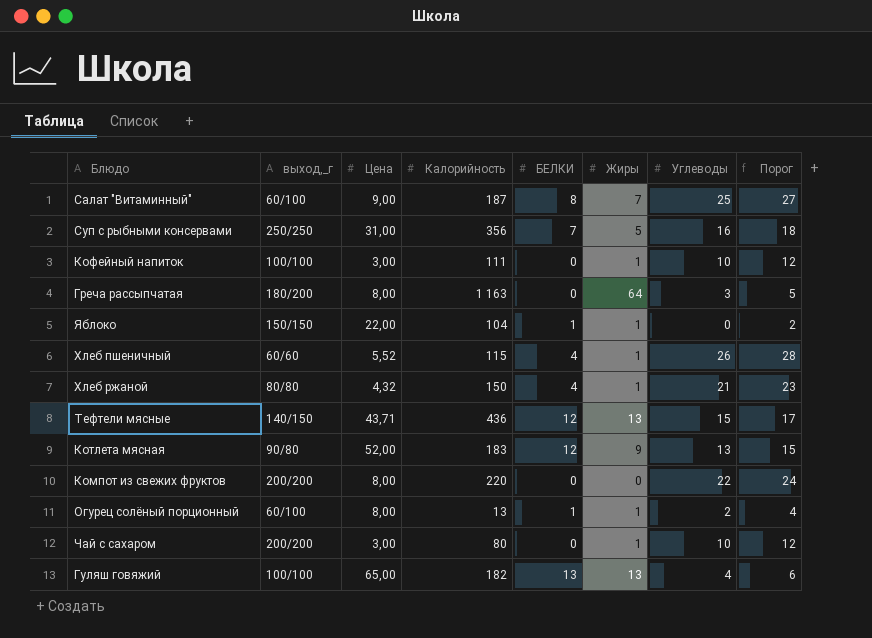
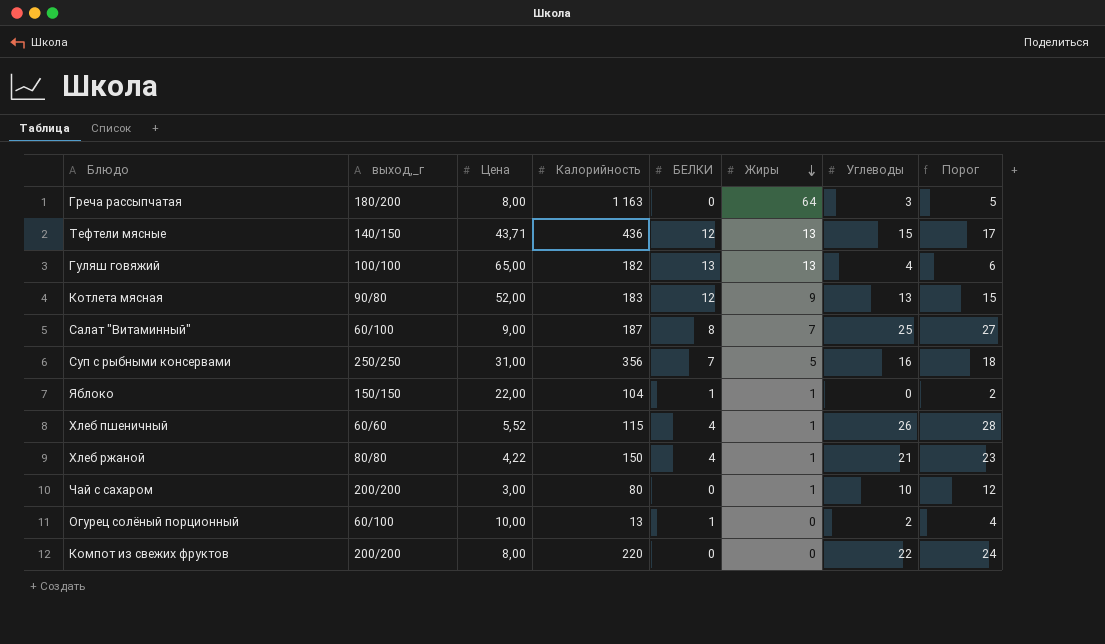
row order: none -> Жиры descending
row Кофейный напиток: 100/100 | 3,00 | 111 | 0 | 1 | 10 | 12 -> none
Хлеб ржаной | Цена: 4,32 -> 4,22
Огурец солёный порционный | Цена: 8,00 -> 10,00
Огурец солёный порционный | Жиры: 1 -> 0

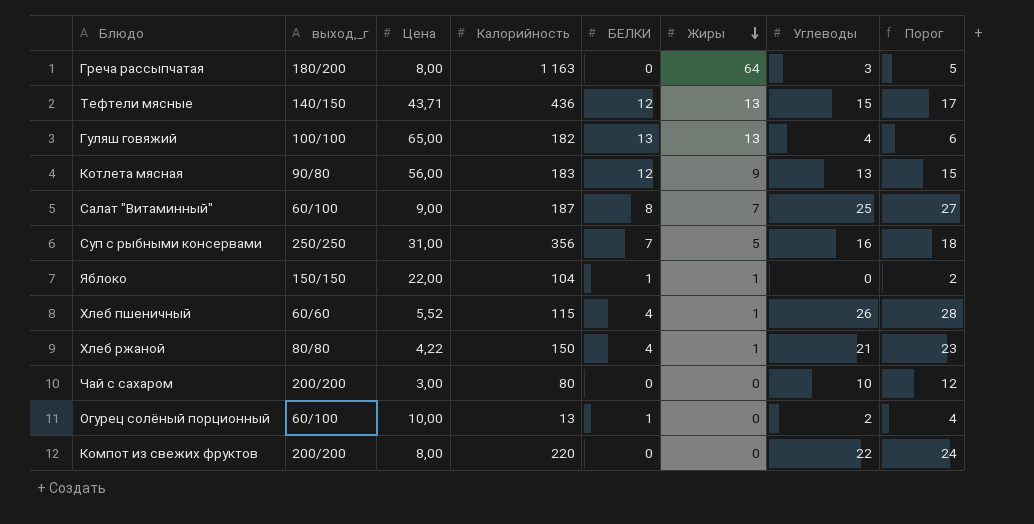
Котлета мясная | Цена: 52,00 -> 56,00
Чай с сахаром | Жиры: 1 -> 0

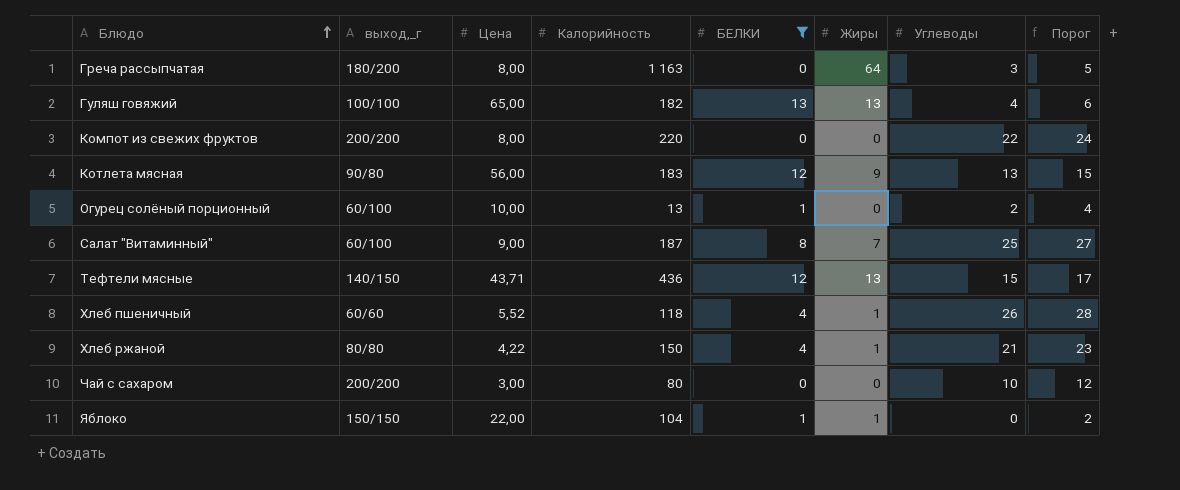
filter: none -> БЕЛКИ != 7
row order: Жиры descending -> Блюдо ascending
Хлеб пшеничный | Калорийность: 115 -> 118

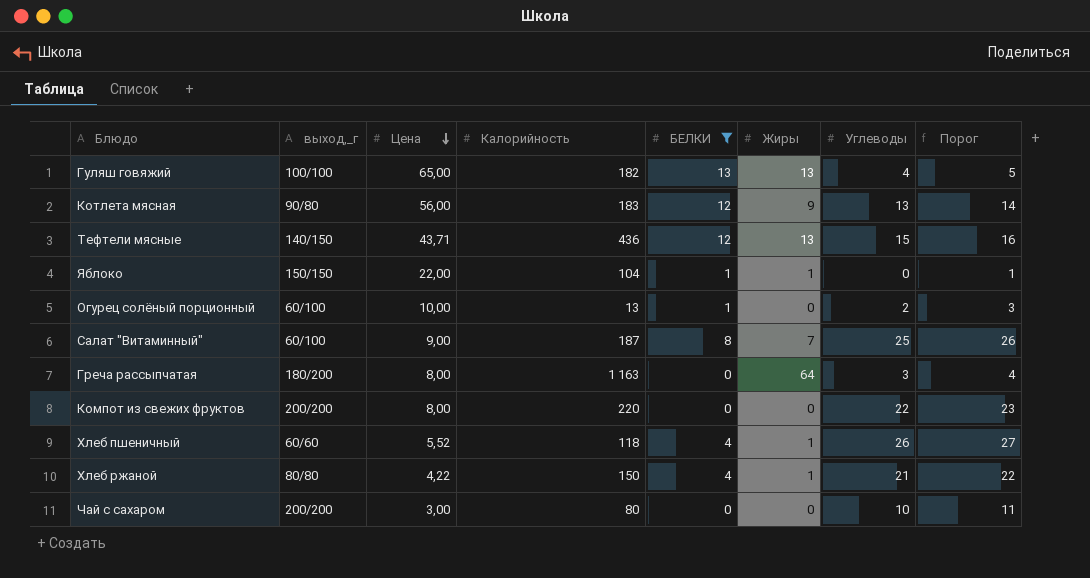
row order: Блюдо ascending -> Цена descending
column Порог | formula: [Углеводы] + 2 -> [Углеводы] + 1

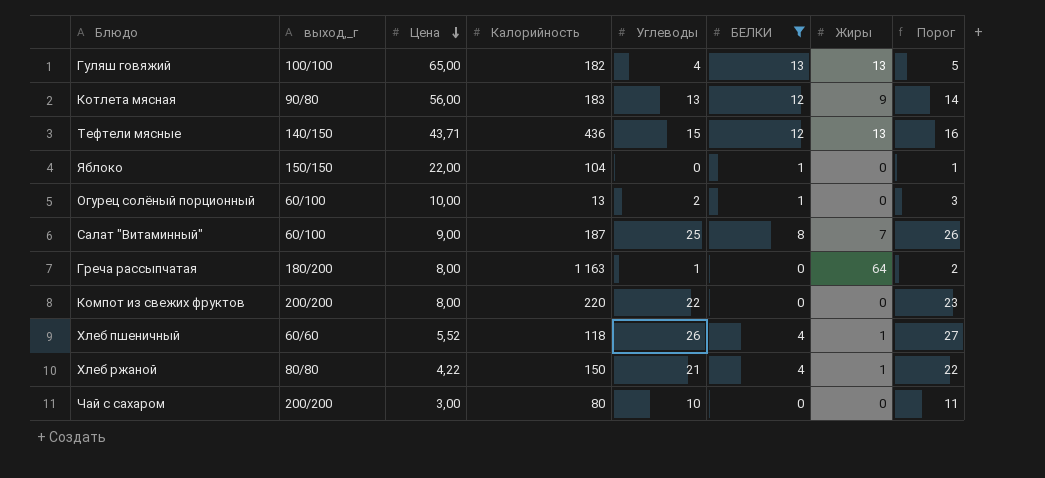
column Углеводы | position: 7 -> 5
Яблоко | Жиры: 1 -> 0
Греча рассыпчатая | Углеводы: 3 -> 1
Греча рассыпчатая | Порог: 4 -> 2

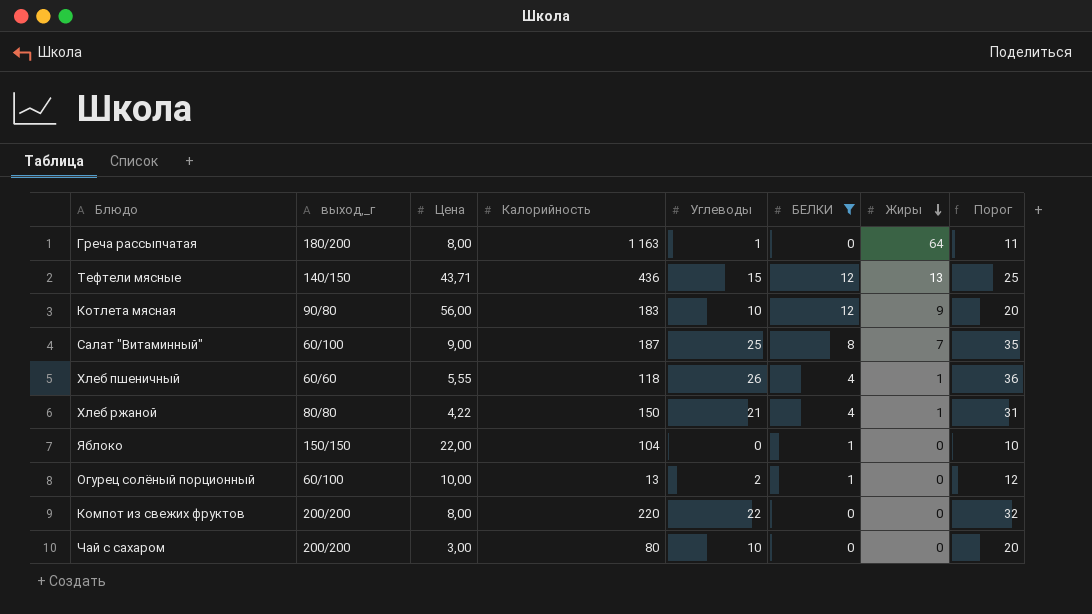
row order: Цена descending -> Жиры descending
column Порог | formula: [Углеводы] + 1 -> [Углеводы] + 10
row Гуляш говяжий: 100/100 | 65,00 | 182 | 4 | 13 | 13 | 5 -> none
Котлета мясная | Углеводы: 13 -> 10
Хлеб пшеничный | Цена: 5,52 -> 5,55

